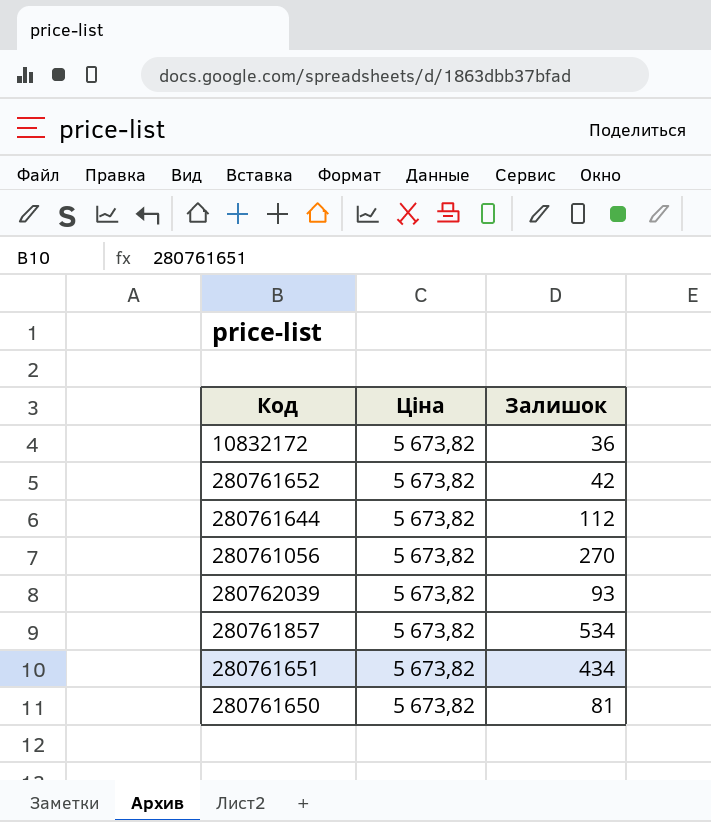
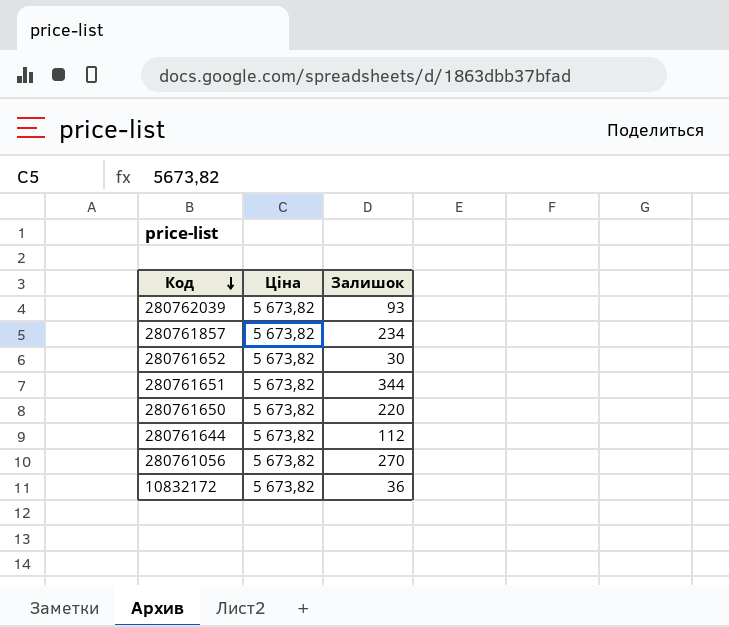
row order: none -> Код descending
280761857 | Залишок: 534 -> 234
280761652 | Залишок: 42 -> 30
280761651 | Залишок: 434 -> 344
280761650 | Залишок: 81 -> 220

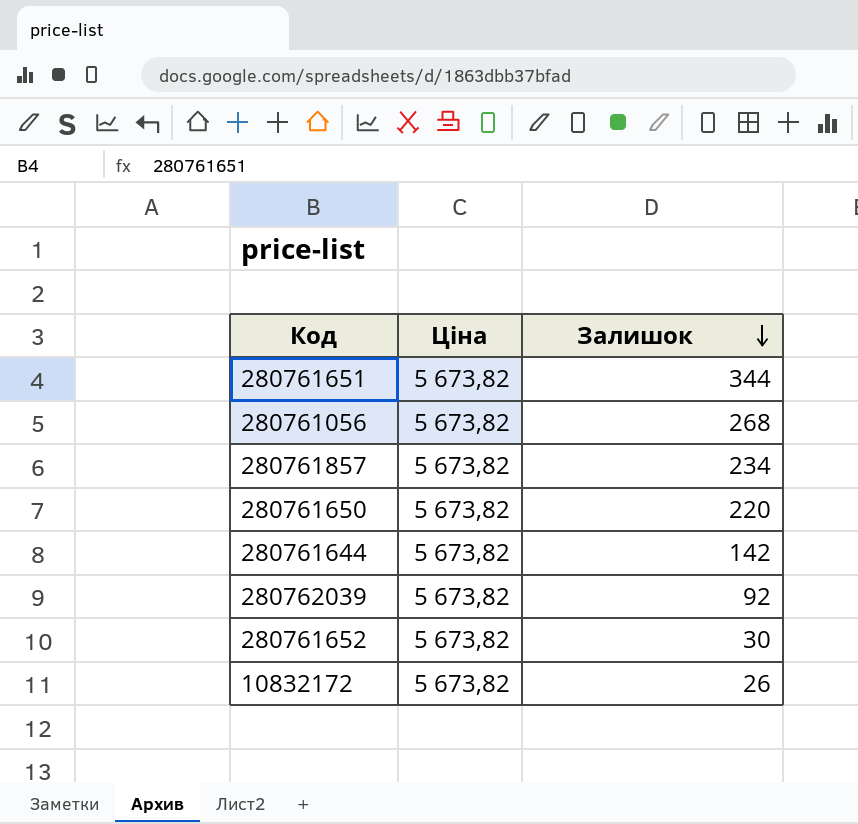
row order: Код descending -> Залишок descending
280761056 | Залишок: 270 -> 268
280761644 | Залишок: 112 -> 142
280762039 | Залишок: 93 -> 92
10832172 | Залишок: 36 -> 26

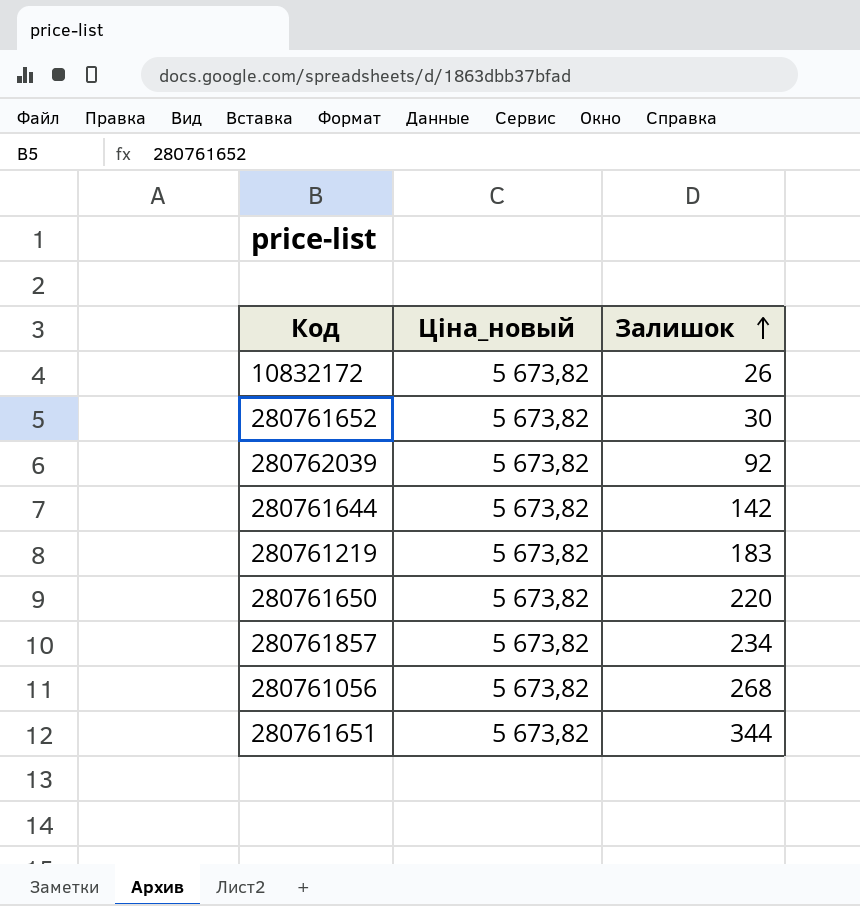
row order: Залишок descending -> Залишок ascending
column name: Ціна -> Ціна_новый
row 280761219: none -> 5 673,82 | 183

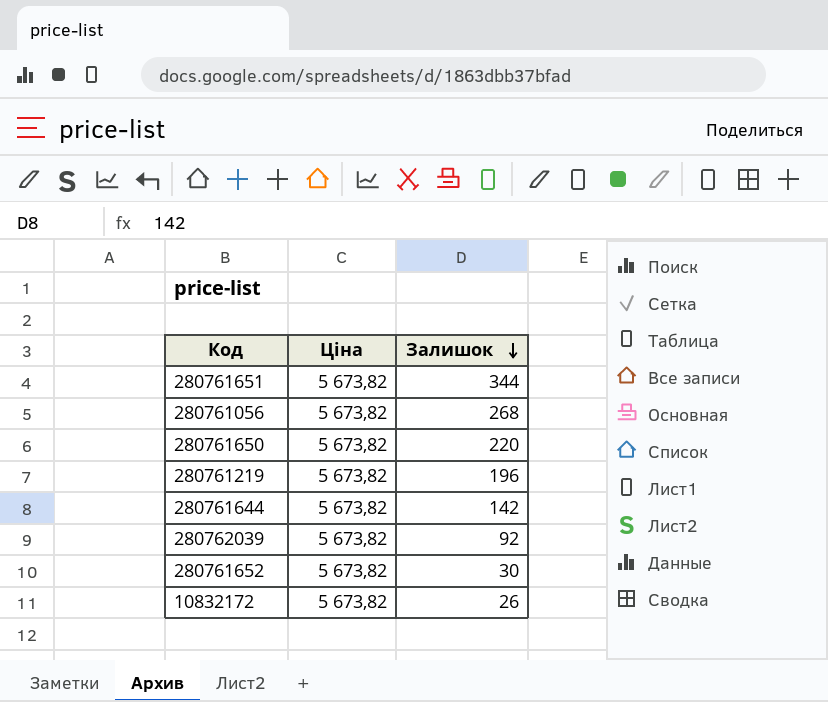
row order: Залишок ascending -> Залишок descending
column name: Ціна_новый -> Ціна
row 280761857: 5 673,82 | 234 -> none
280761219 | Залишок: 183 -> 196

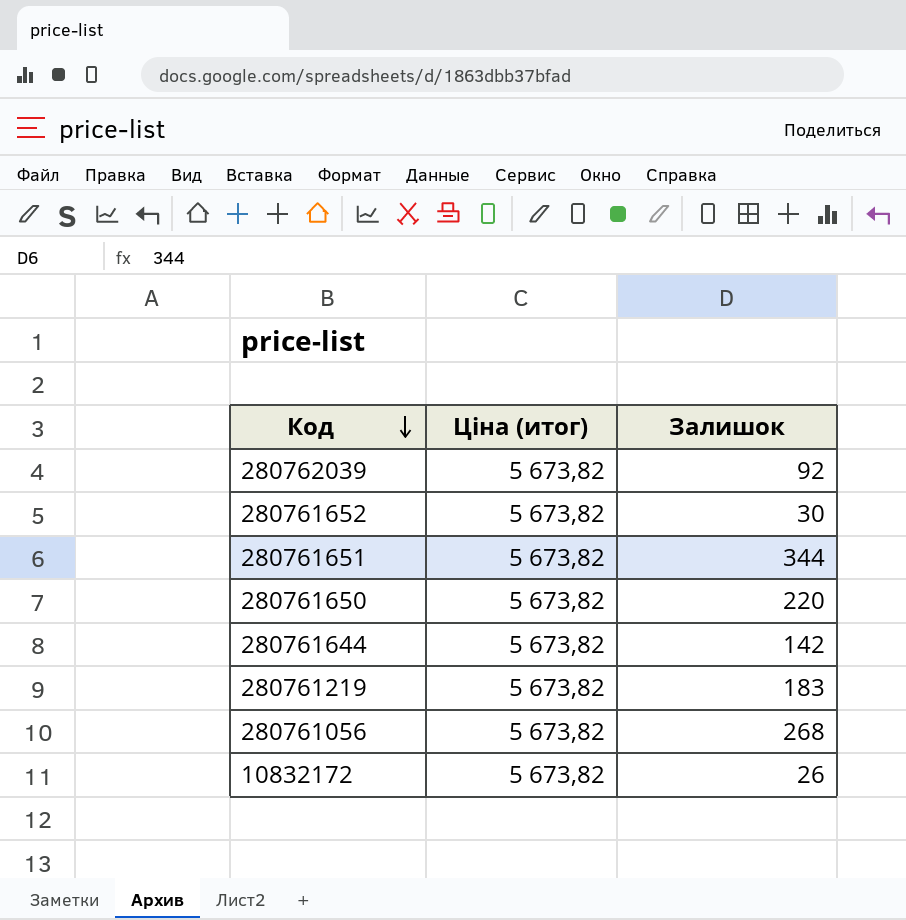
row order: Залишок descending -> Код descending
column name: Ціна -> Ціна (итог)
280761219 | Залишок: 196 -> 183

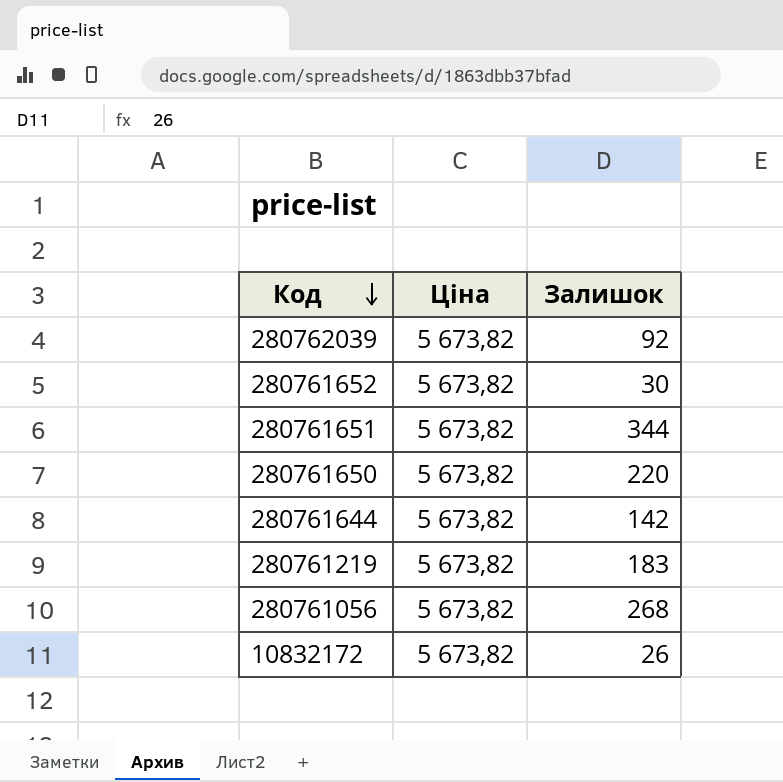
column name: Ціна (итог) -> Ціна

